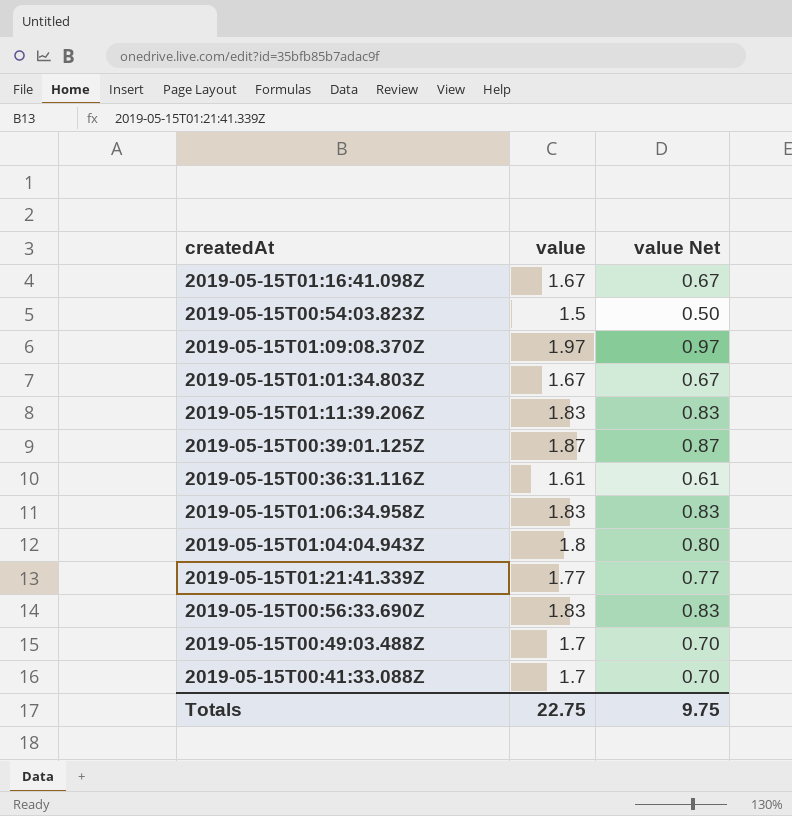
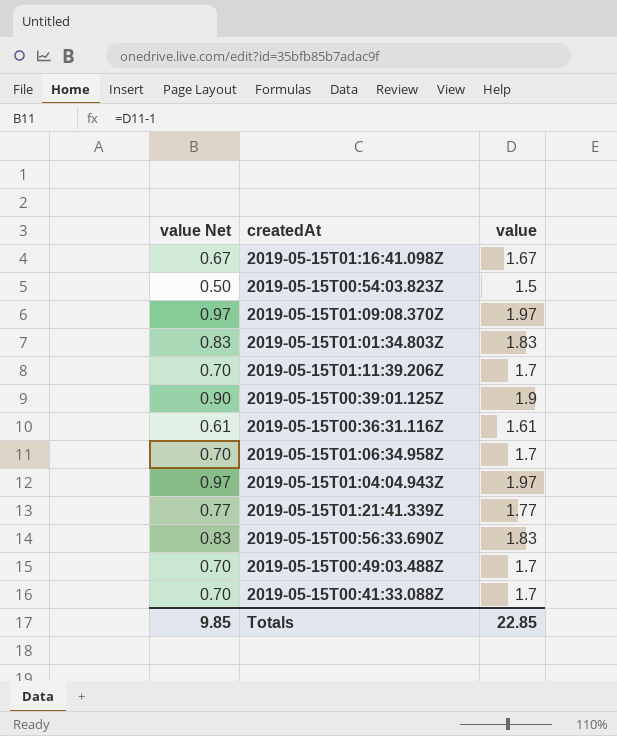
column value Net | position: 3 -> 1
2019-05-15T01:01:34.803Z | value Net: 0.67 -> 0.83
2019-05-15T01:01:34.803Z | value: 1.67 -> 1.83
2019-05-15T01:11:39.206Z | value Net: 0.83 -> 0.70
2019-05-15T01:11:39.206Z | value: 1.83 -> 1.7
2019-05-15T00:39:01.125Z | value Net: 0.87 -> 0.90
2019-05-15T00:39:01.125Z | value: 1.87 -> 1.9
2019-05-15T01:06:34.958Z | value Net: 0.83 -> 0.70
2019-05-15T01:06:34.958Z | value: 1.83 -> 1.7
2019-05-15T01:04:04.943Z | value Net: 0.80 -> 0.97
2019-05-15T01:04:04.943Z | value: 1.8 -> 1.97
Totals | value Net: 9.75 -> 9.85
Totals | value: 22.75 -> 22.85

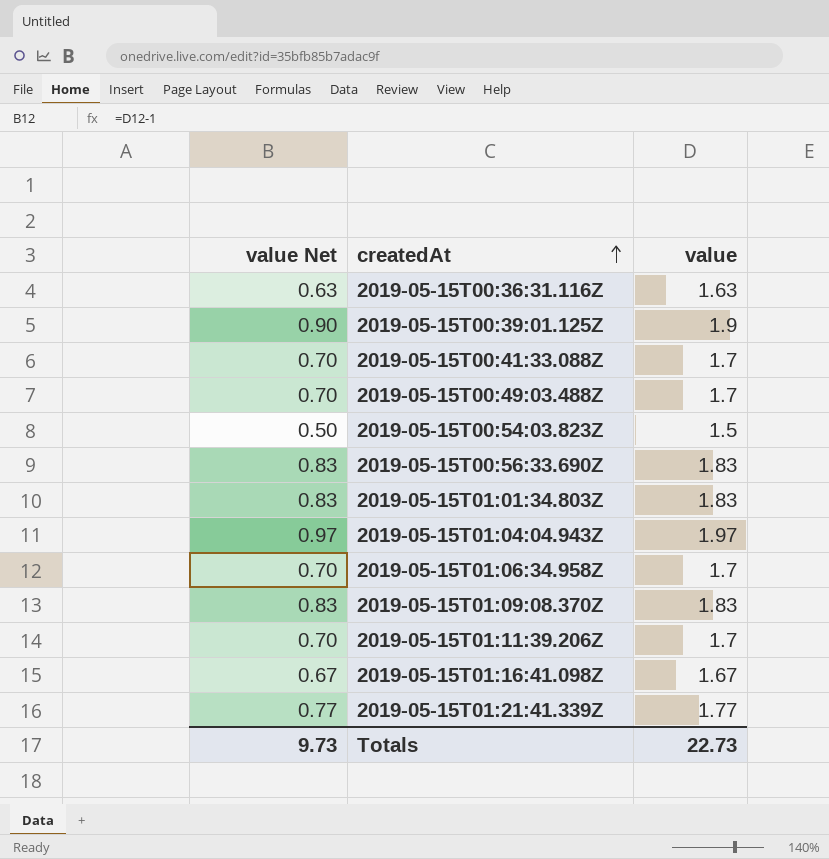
row order: none -> createdAt ascending
2019-05-15T00:36:31.116Z | value Net: 0.61 -> 0.63
2019-05-15T00:36:31.116Z | value: 1.61 -> 1.63
2019-05-15T01:09:08.370Z | value Net: 0.97 -> 0.83
2019-05-15T01:09:08.370Z | value: 1.97 -> 1.83
Totals | value Net: 9.85 -> 9.73
Totals | value: 22.85 -> 22.73

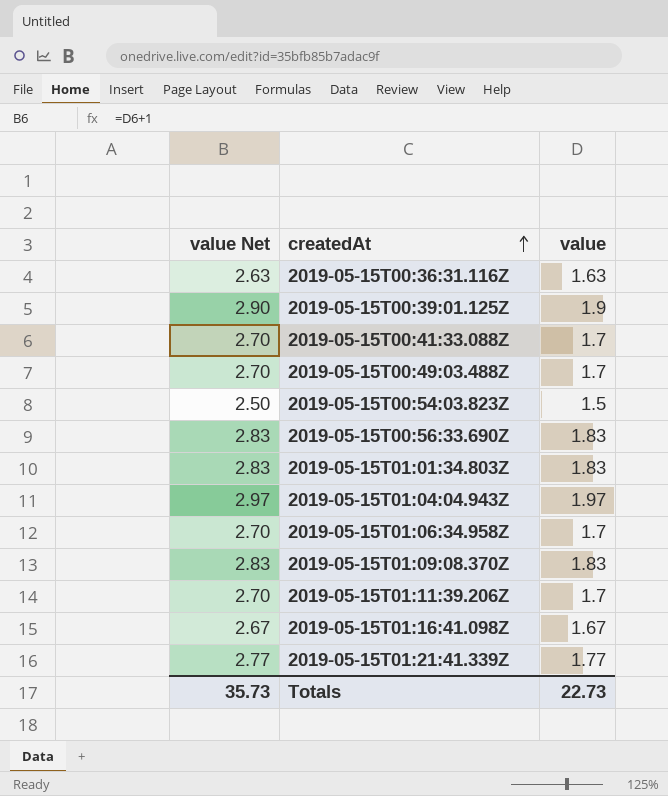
column value Net | formula: [value] - 1 -> [value] + 1
Totals | value Net: 9.73 -> 35.73

